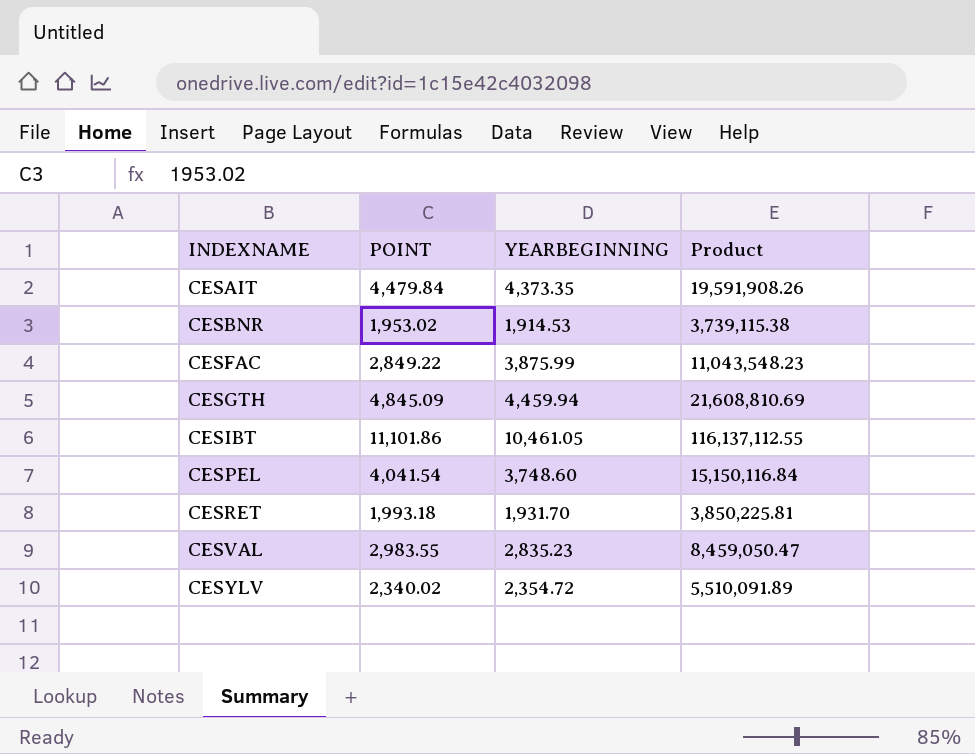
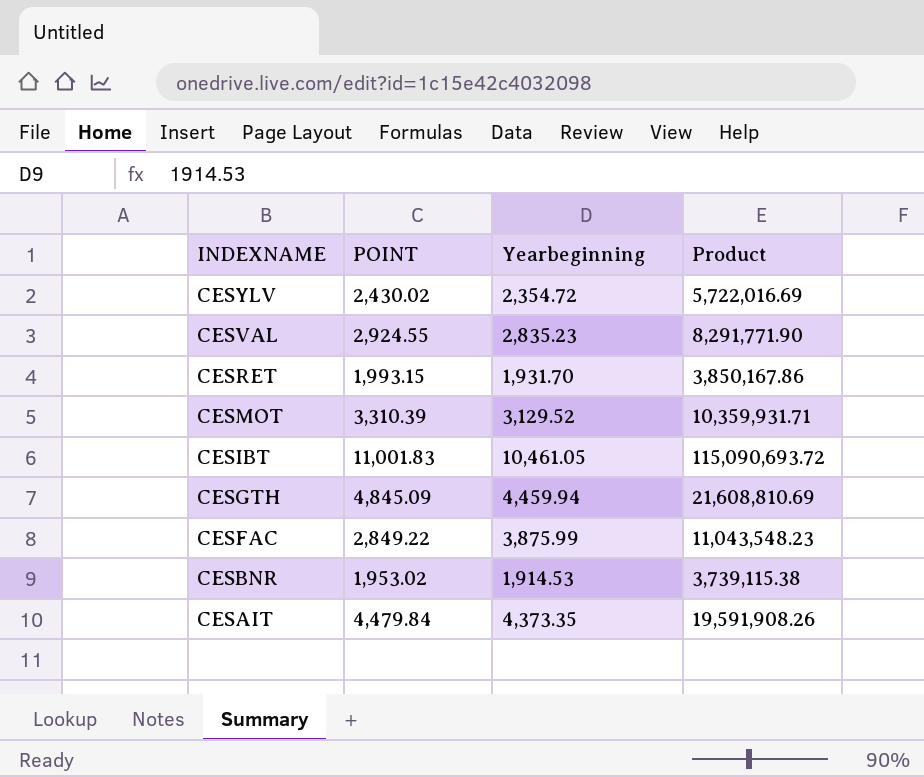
row order: INDEXNAME ascending -> INDEXNAME descending
column name: YEARBEGINNING -> Yearbeginning
row CESPEL: 4,041.54 | 3,748.60 | 15,150,116.84 -> none
CESYLV | POINT: 2,340.02 -> 2,430.02
CESYLV | Product: 5,510,091.89 -> 5,722,016.69
CESVAL | POINT: 2,983.55 -> 2,924.55
CESVAL | Product: 8,459,050.47 -> 8,291,771.90
CESRET | POINT: 1,993.18 -> 1,993.15
CESRET | Product: 3,850,225.81 -> 3,850,167.86
row CESMOT: none -> 3,310.39 | 3,129.52 | 10,359,931.71
CESIBT | POINT: 11,101.86 -> 11,001.83
CESIBT | Product: 116,137,112.55 -> 115,090,693.72

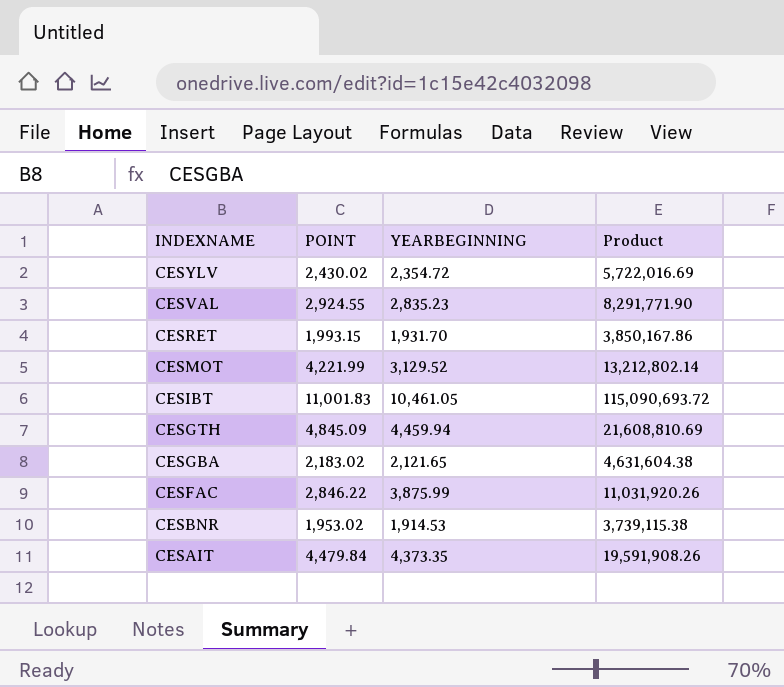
column name: Yearbeginning -> YEARBEGINNING
CESMOT | POINT: 3,310.39 -> 4,221.99
CESMOT | Product: 10,359,931.71 -> 13,212,802.14
row CESGBA: none -> 2,183.02 | 2,121.65 | 4,631,604.38
CESFAC | POINT: 2,849.22 -> 2,846.22
CESFAC | Product: 11,043,548.23 -> 11,031,920.26

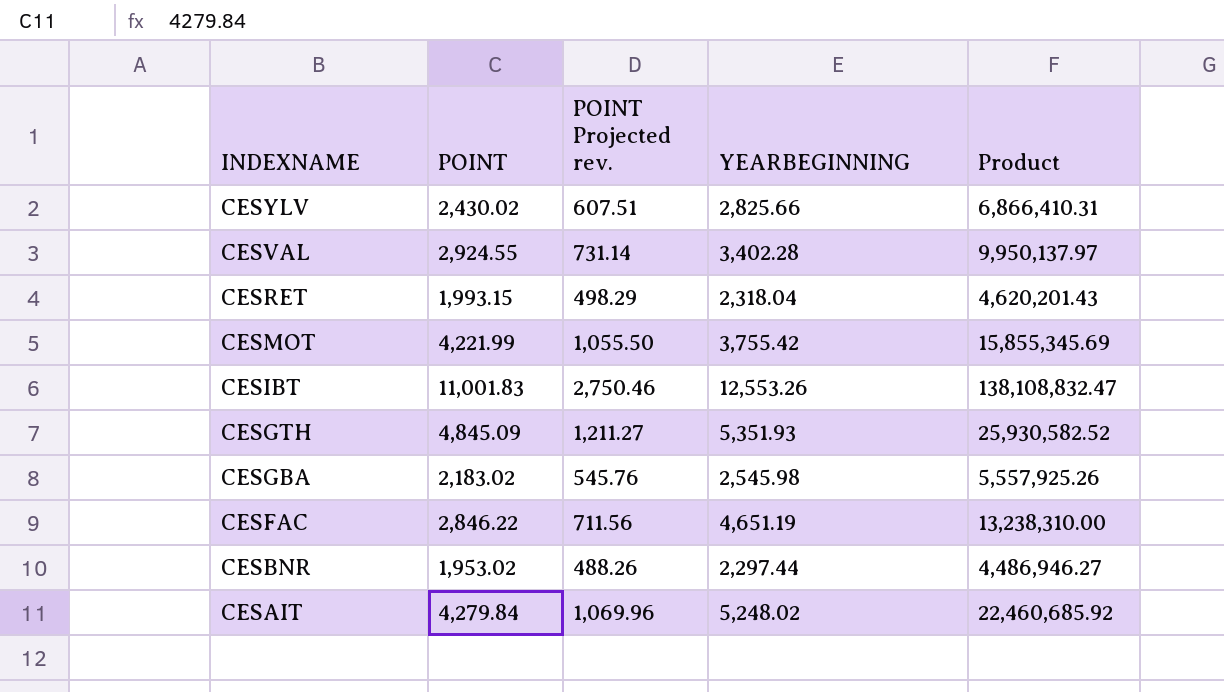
column POINT Projected rev. | formula: none -> [POINT] * 0.25
CESYLV | YEARBEGINNING: 2,354.72 -> 2,825.66
CESYLV | Product: 5,722,016.69 -> 6,866,410.31
CESVAL | YEARBEGINNING: 2,835.23 -> 3,402.28
CESVAL | Product: 8,291,771.90 -> 9,950,137.97
CESRET | YEARBEGINNING: 1,931.70 -> 2,318.04
CESRET | Product: 3,850,167.86 -> 4,620,201.43
CESMOT | YEARBEGINNING: 3,129.52 -> 3,755.42
CESMOT | Product: 13,212,802.14 -> 15,855,345.69
CESIBT | YEARBEGINNING: 10,461.05 -> 12,553.26
CESIBT | Product: 115,090,693.72 -> 138,108,832.47
CESGTH | YEARBEGINNING: 4,459.94 -> 5,351.93
CESGTH | Product: 21,608,810.69 -> 25,930,582.52
CESGBA | YEARBEGINNING: 2,121.65 -> 2,545.98
CESGBA | Product: 4,631,604.38 -> 5,557,925.26
CESFAC | YEARBEGINNING: 3,875.99 -> 4,651.19
CESFAC | Product: 11,031,920.26 -> 13,238,310.00
CESBNR | YEARBEGINNING: 1,914.53 -> 2,297.44
CESBNR | Product: 3,739,115.38 -> 4,486,946.27
CESAIT | POINT: 4,479.84 -> 4,279.84
CESAIT | YEARBEGINNING: 4,373.35 -> 5,248.02
CESAIT | Product: 19,591,908.26 -> 22,460,685.92

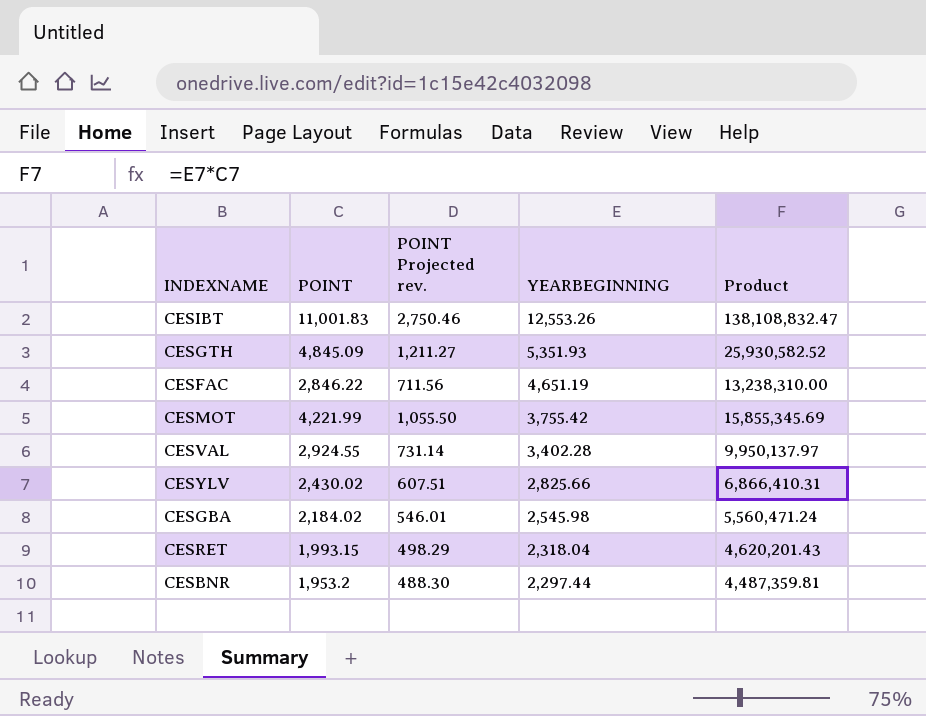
row order: INDEXNAME descending -> YEARBEGINNING descending
row CESAIT: 4,279.84 | 1,069.96 | 5,248.02 | 22,460,685.92 -> none
CESGBA | POINT: 2,183.02 -> 2,184.02
CESGBA | POINT Projected rev.: 545.76 -> 546.01
CESGBA | Product: 5,557,925.26 -> 5,560,471.24
CESBNR | POINT: 1,953.02 -> 1,953.2
CESBNR | POINT Projected rev.: 488.26 -> 488.30
CESBNR | Product: 4,486,946.27 -> 4,487,359.81

